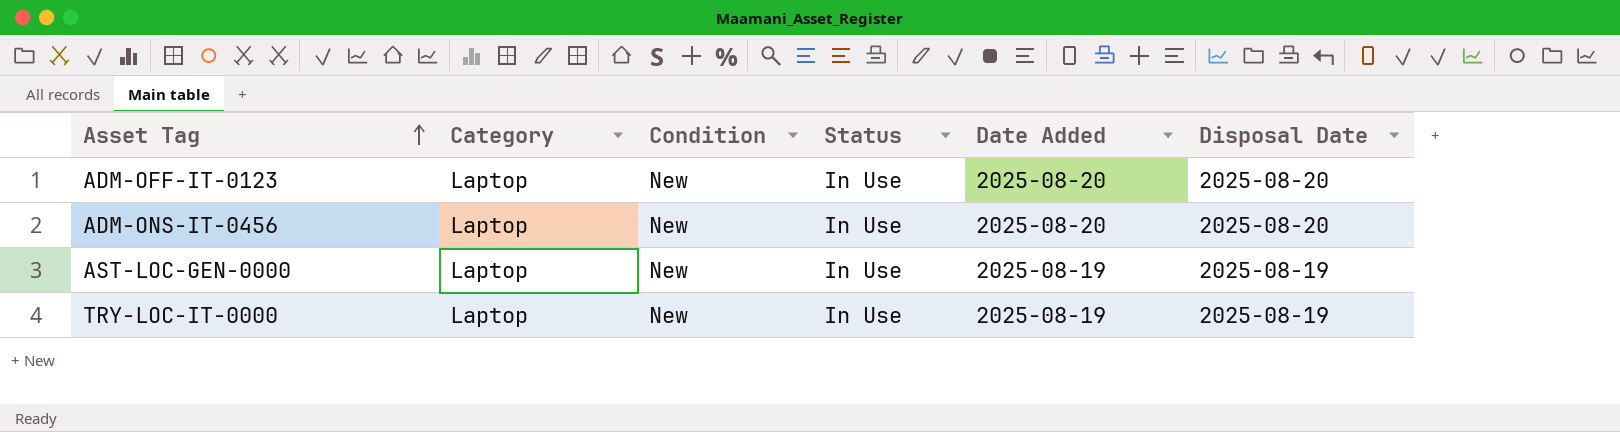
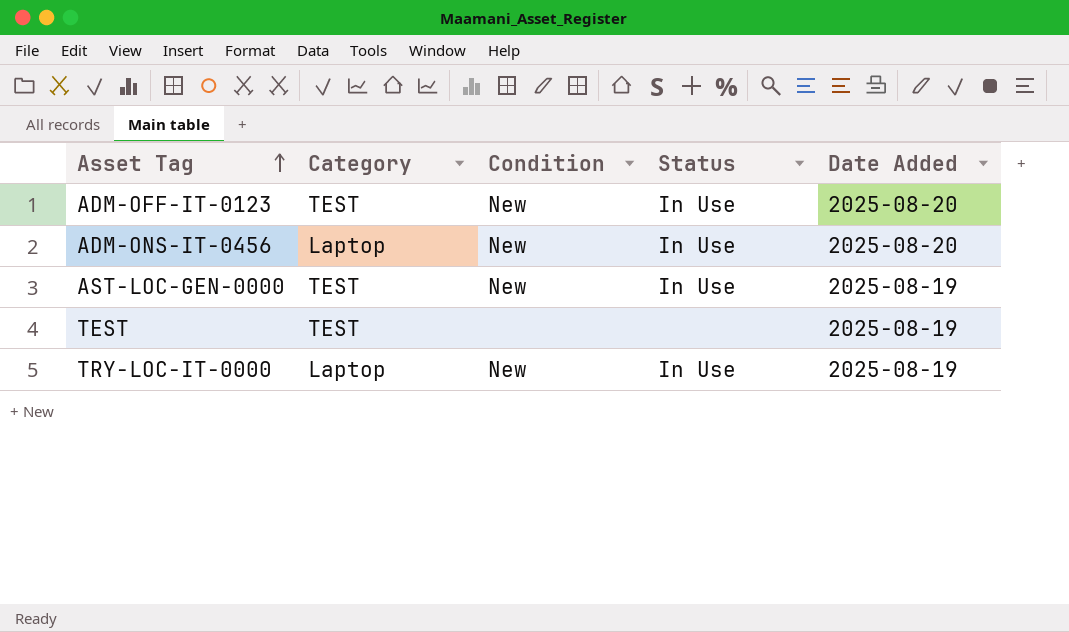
column Disposal Date | position: 6 -> none
ADM-OFF-IT-0123 | Category: Laptop -> TEST
AST-LOC-GEN-0000 | Category: Laptop -> TEST
row TEST: none -> TEST | none | none | 2025-08-19

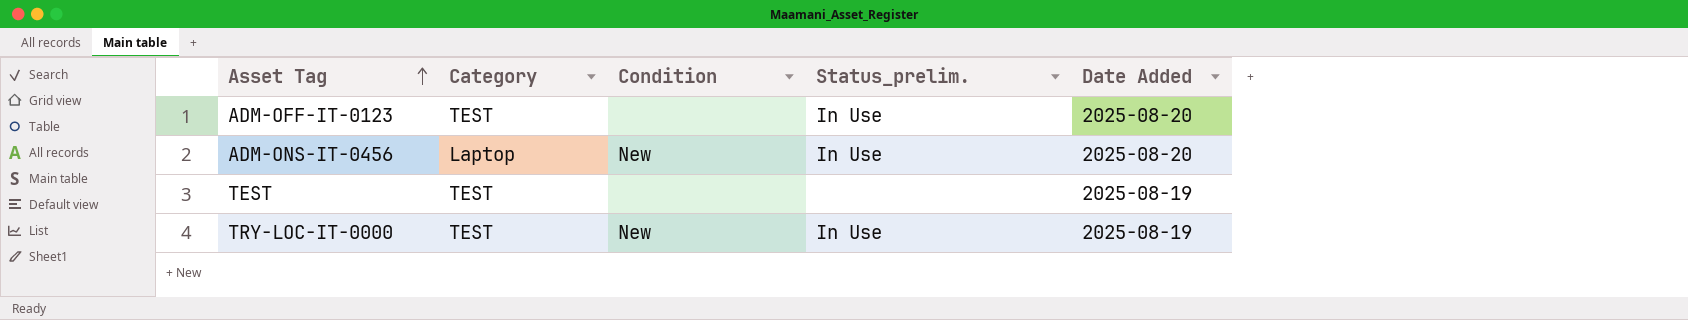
column name: Status -> Status_prelim.
row AST-LOC-GEN-0000: TEST | New | In Use | 2025-08-19 -> none
ADM-OFF-IT-0123 | Condition: New -> none
TRY-LOC-IT-0000 | Category: Laptop -> TEST

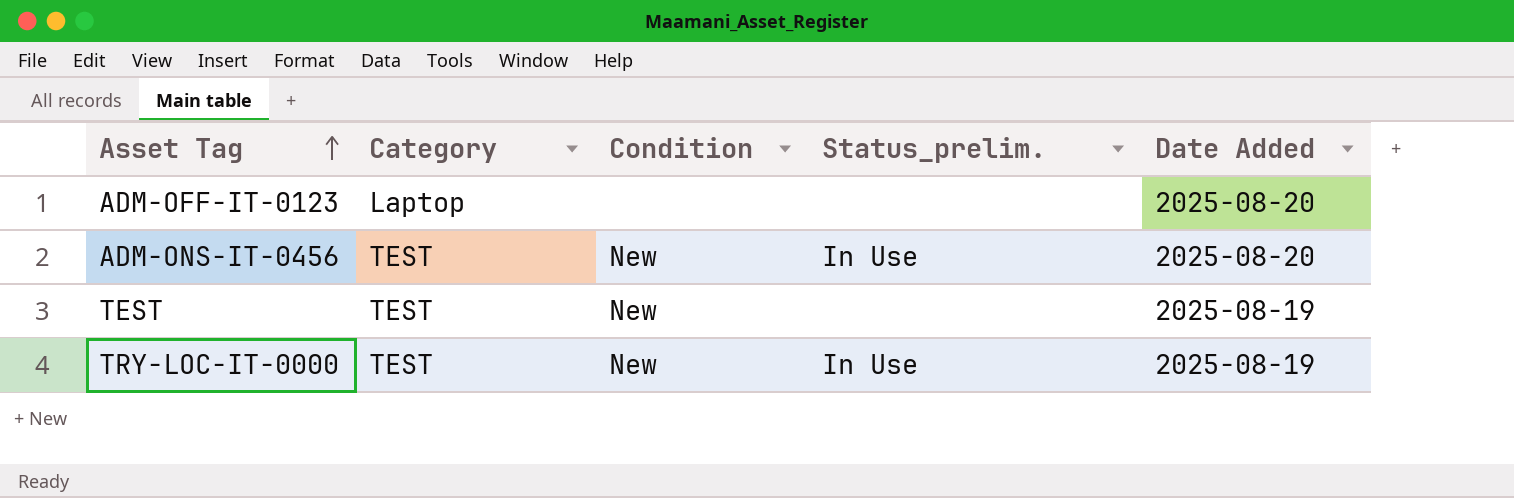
ADM-OFF-IT-0123 | Category: TEST -> Laptop
ADM-OFF-IT-0123 | Status_prelim.: In Use -> none
ADM-ONS-IT-0456 | Category: Laptop -> TEST
TEST | Condition: none -> New

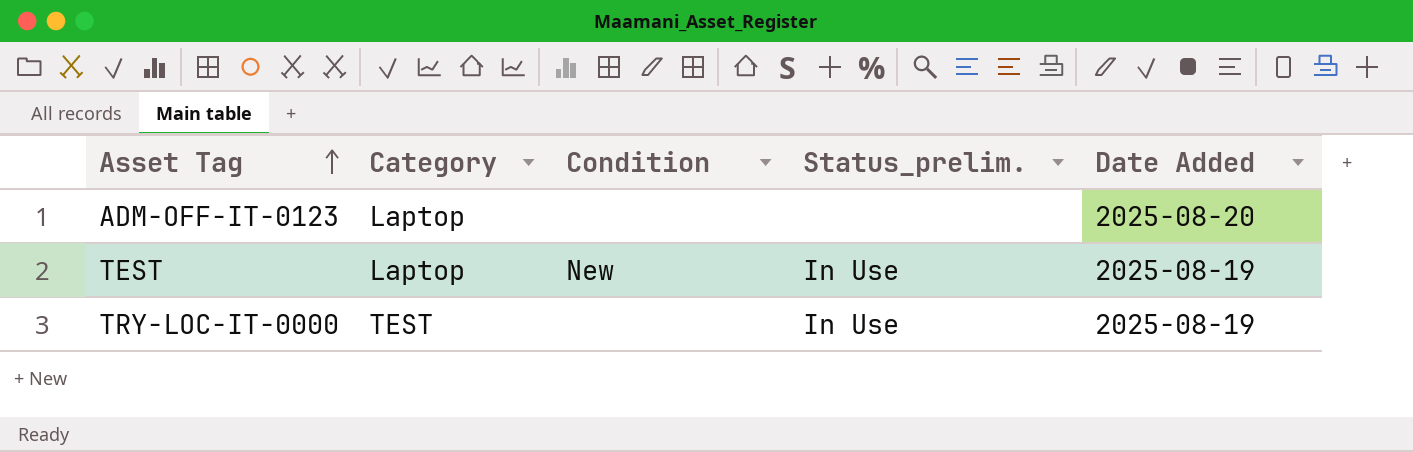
row ADM-ONS-IT-0456: TEST | New | In Use | 2025-08-20 -> none
TEST | Category: TEST -> Laptop
TEST | Status_prelim.: none -> In Use
TRY-LOC-IT-0000 | Condition: New -> none

